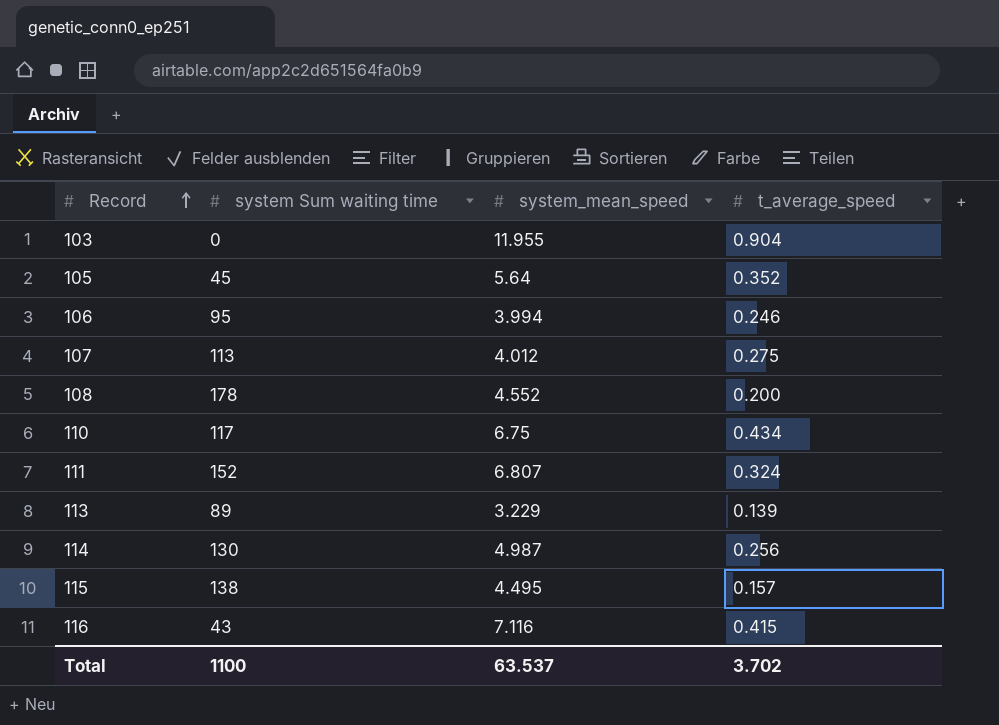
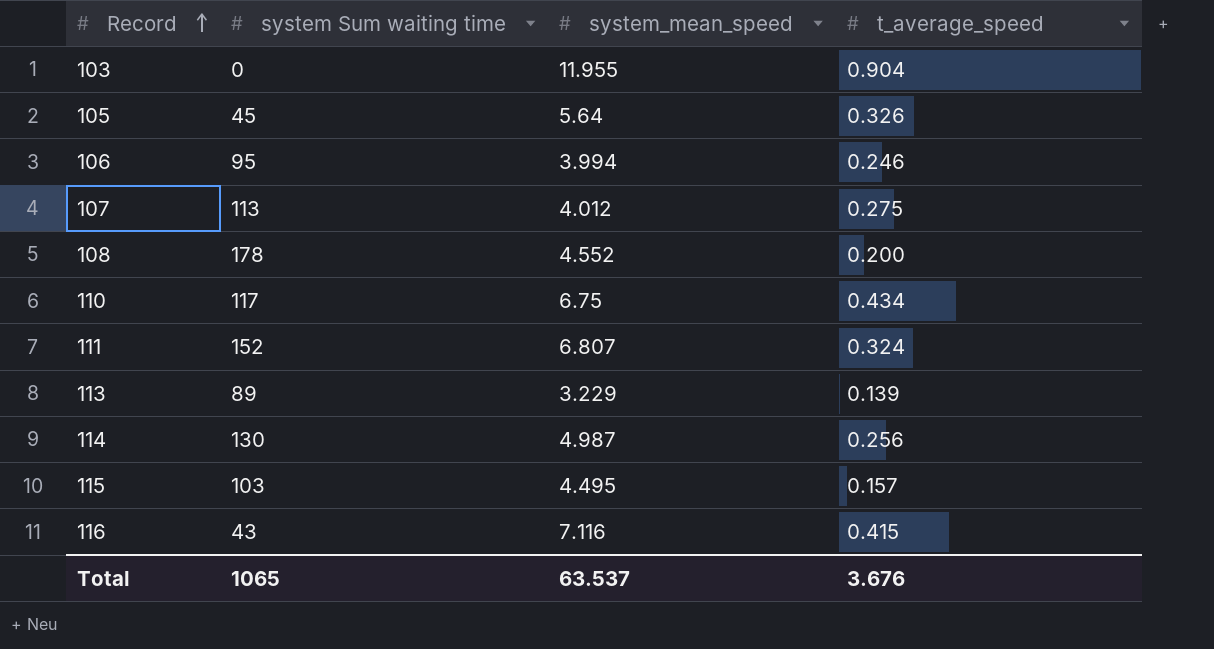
105 | t_average_speed: 0.352 -> 0.326
115 | system Sum waiting time: 138 -> 103
Total | system Sum waiting time: 1100 -> 1065
Total | t_average_speed: 3.702 -> 3.676

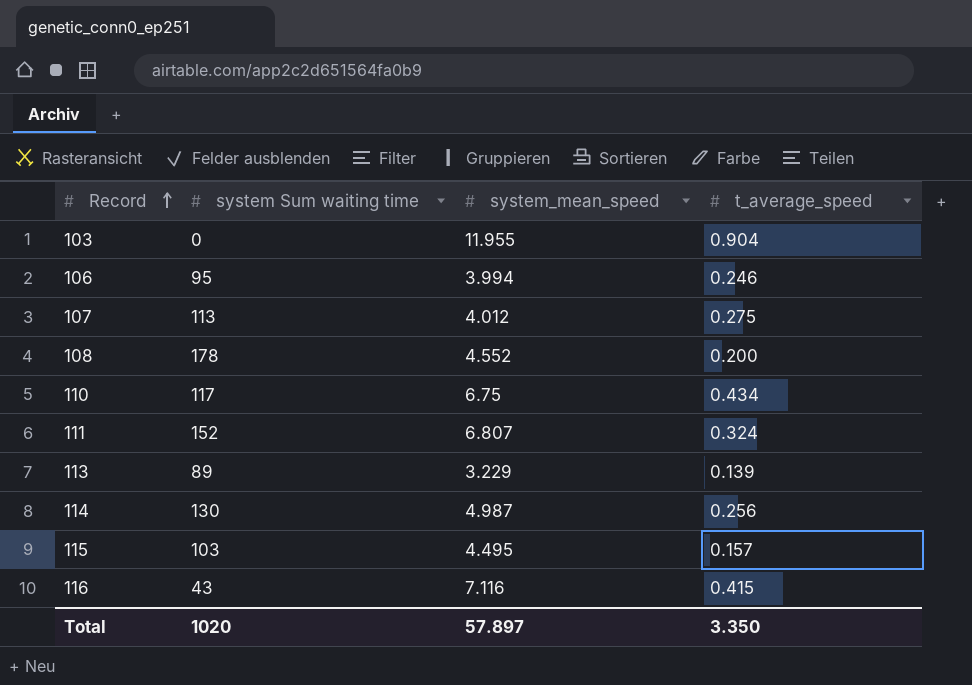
row 105: 45 | 5.64 | 0.326 -> none
Total | system Sum waiting time: 1065 -> 1020
Total | system_mean_speed: 63.537 -> 57.897
Total | t_average_speed: 3.676 -> 3.350

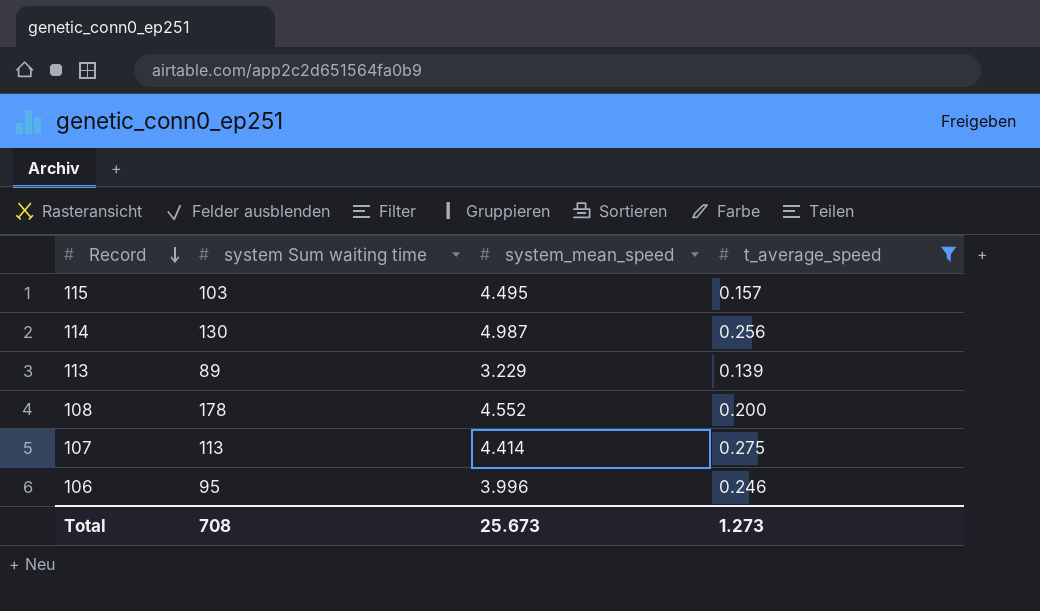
filter: none -> t_average_speed <= 0.275
row order: Record ascending -> Record descending
107 | system_mean_speed: 4.012 -> 4.414
106 | system_mean_speed: 3.994 -> 3.996
Total | system Sum waiting time: 1020 -> 708
Total | system_mean_speed: 57.897 -> 25.673
Total | t_average_speed: 3.350 -> 1.273

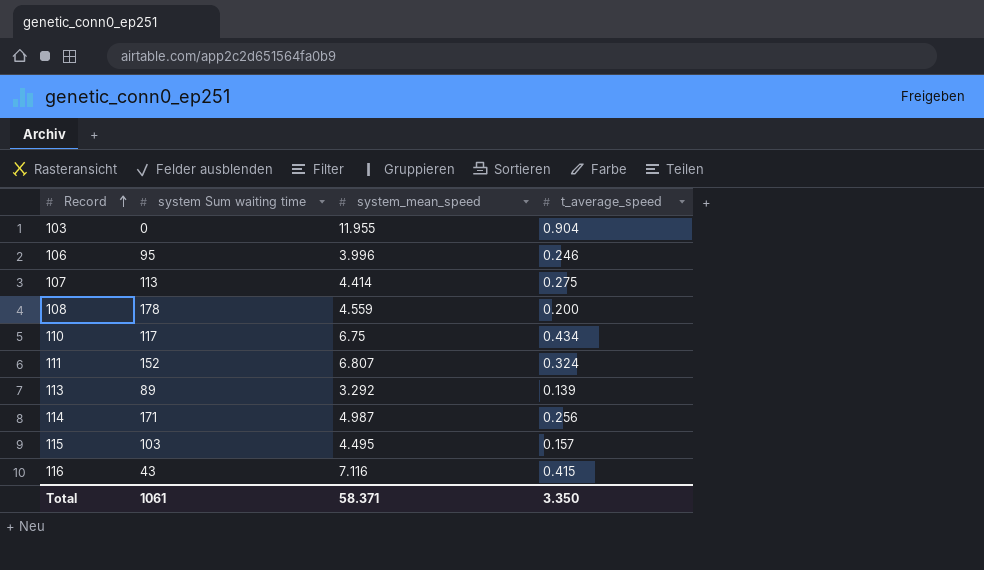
filter: t_average_speed <= 0.275 -> none
row order: Record descending -> Record ascending
108 | system_mean_speed: 4.552 -> 4.559
113 | system_mean_speed: 3.229 -> 3.292
114 | system Sum waiting time: 130 -> 171
Total | system Sum waiting time: 708 -> 1061
Total | system_mean_speed: 25.673 -> 58.371
Total | t_average_speed: 1.273 -> 3.350

